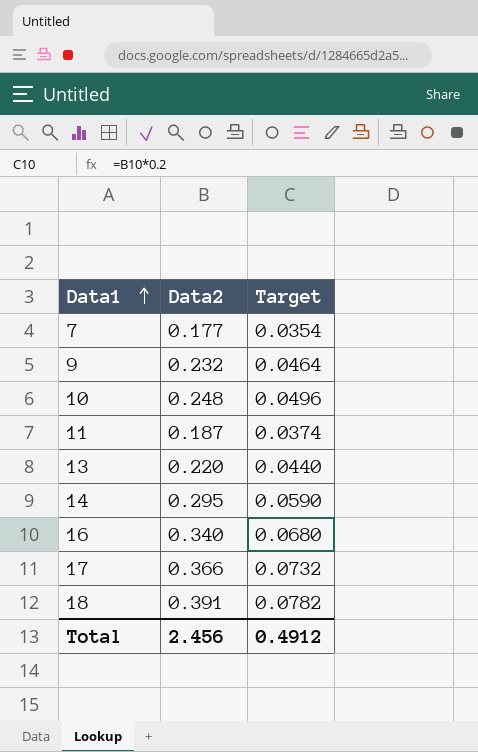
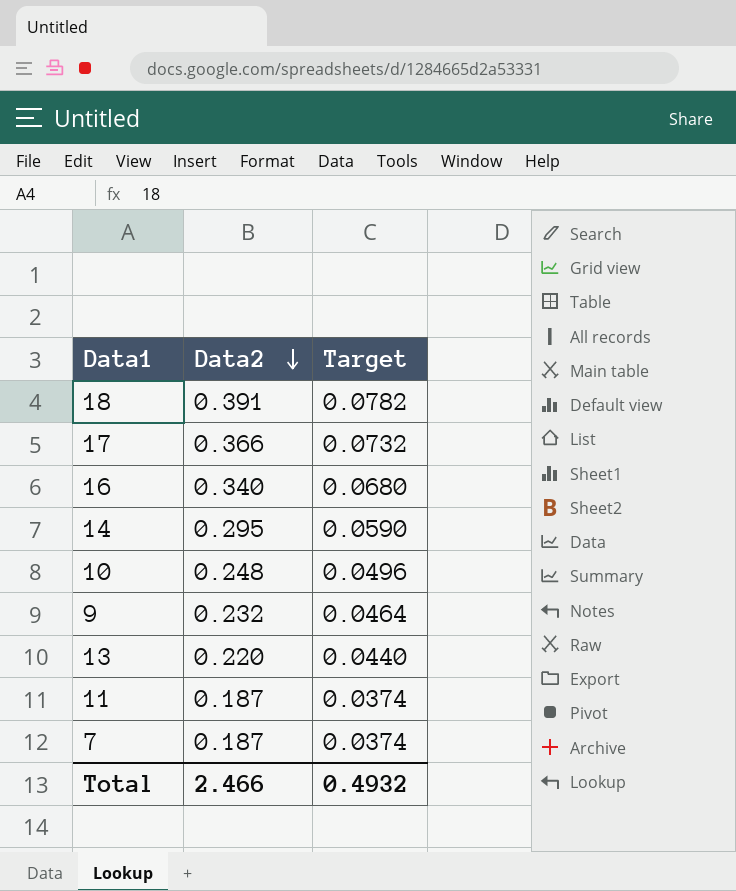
row order: Data1 ascending -> Data2 descending
7 | Data2: 0.177 -> 0.187
7 | Target: 0.0354 -> 0.0374
Total | Data2: 2.456 -> 2.466
Total | Target: 0.4912 -> 0.4932

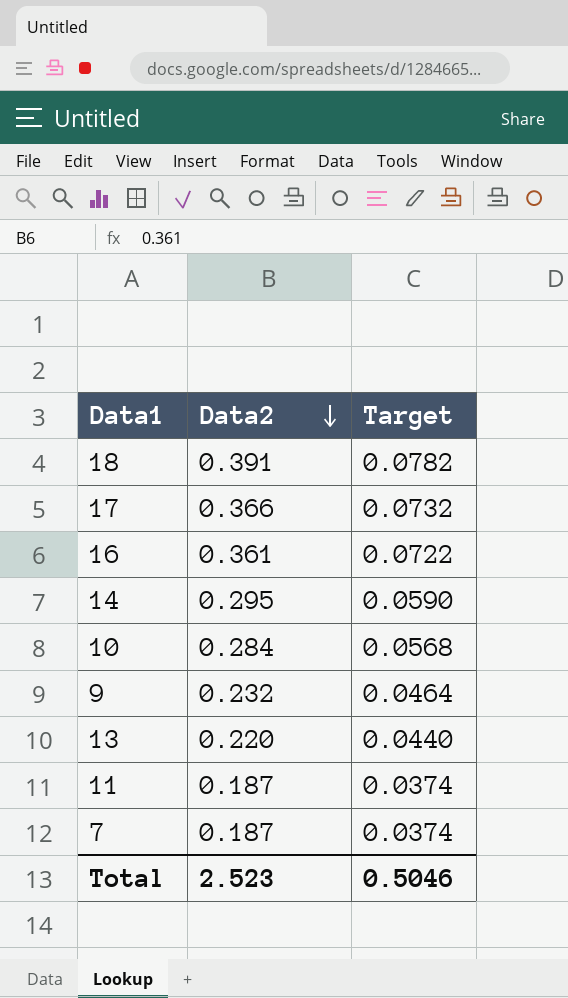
16 | Data2: 0.340 -> 0.361
16 | Target: 0.0680 -> 0.0722
10 | Data2: 0.248 -> 0.284
10 | Target: 0.0496 -> 0.0568
Total | Data2: 2.466 -> 2.523
Total | Target: 0.4932 -> 0.5046

